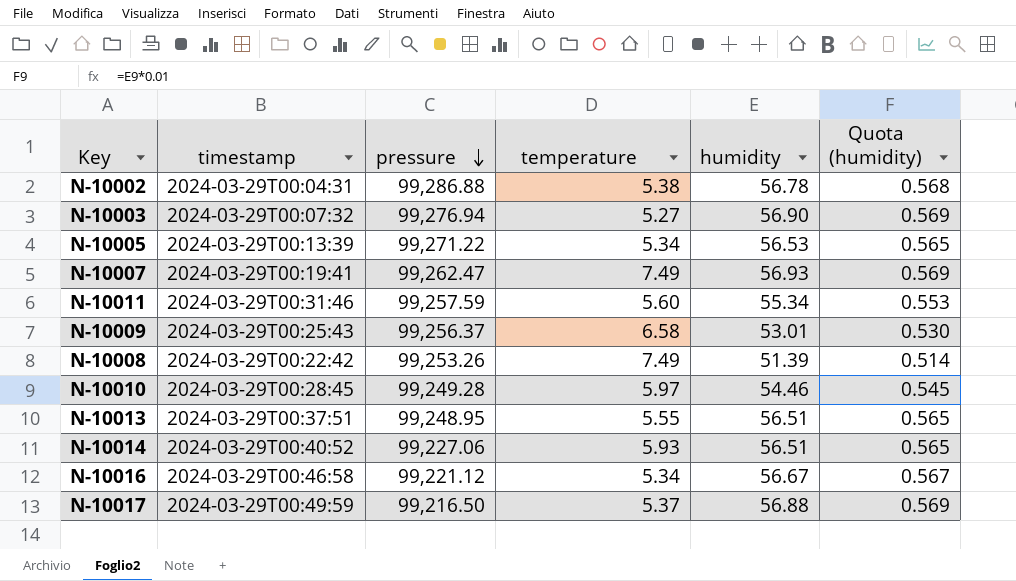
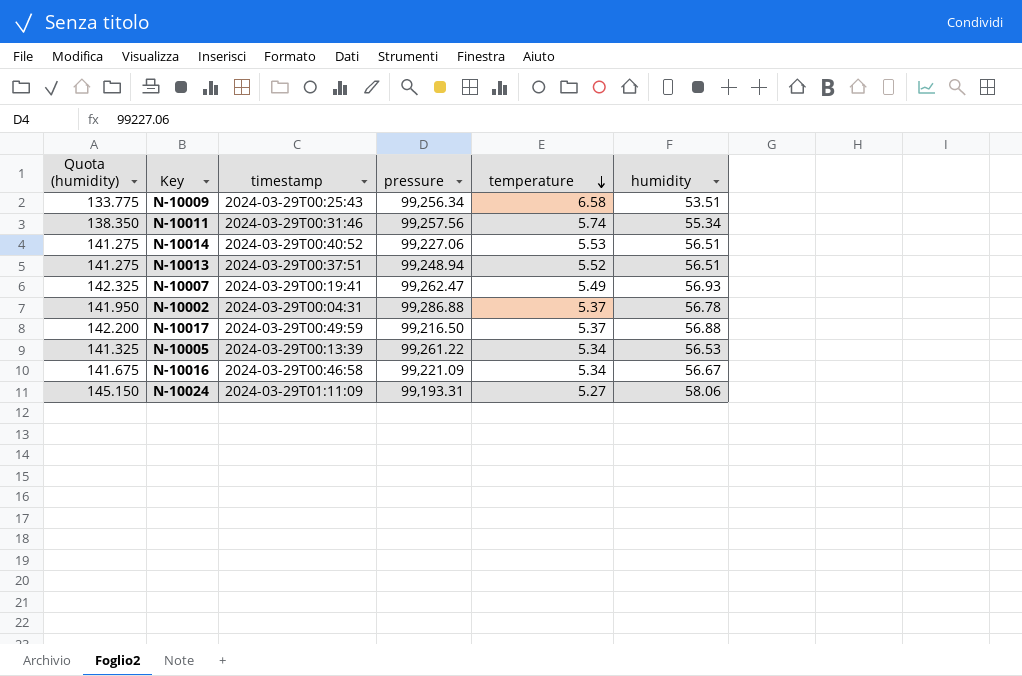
row order: pressure descending -> temperature descending
column Quota (humidity) | formula: [humidity] * 0.01 -> [humidity] * 2.5
column Quota (humidity) | position: 6 -> 1
row N-10003: 2024-03-29T00:07:32 | 99,276.94 | 5.27 | 56.90 | 0.569 -> none
row N-10008: 2024-03-29T00:22:42 | 99,253.26 | 7.49 | 51.39 | 0.514 -> none
row N-10010: 2024-03-29T00:28:45 | 99,249.28 | 5.97 | 54.46 | 0.545 -> none
N-10009 | pressure: 99,256.37 -> 99,256.34
N-10009 | humidity: 53.01 -> 53.51
N-10011 | pressure: 99,257.59 -> 99,257.56
N-10011 | temperature: 5.60 -> 5.74
N-10014 | temperature: 5.93 -> 5.53
N-10013 | pressure: 99,248.95 -> 99,248.94
N-10013 | temperature: 5.55 -> 5.52
N-10007 | temperature: 7.49 -> 5.49
N-10002 | temperature: 5.38 -> 5.37
N-10005 | pressure: 99,271.22 -> 99,261.22
N-10016 | pressure: 99,221.12 -> 99,221.09
row N-10024: none -> 145.150 | 2024-03-29T01:11:09 | 99,193.31 | 5.27 | 58.06

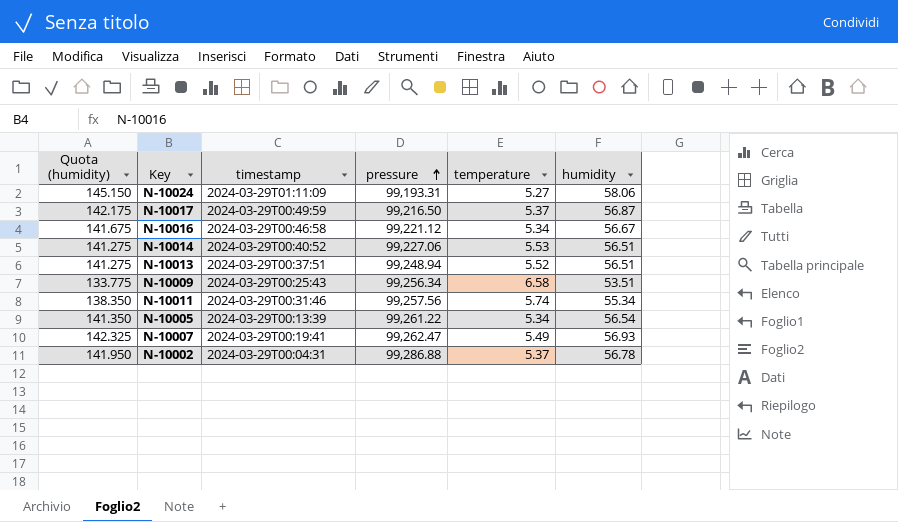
row order: temperature descending -> pressure ascending
N-10017 | Quota (humidity): 142.200 -> 142.175
N-10017 | humidity: 56.88 -> 56.87
N-10016 | pressure: 99,221.09 -> 99,221.12
N-10005 | Quota (humidity): 141.325 -> 141.350
N-10005 | humidity: 56.53 -> 56.54

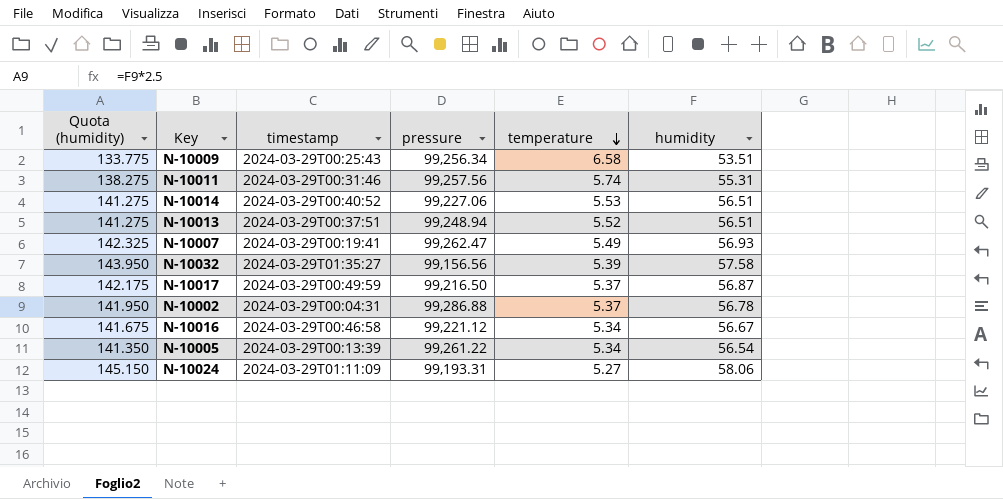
row order: pressure ascending -> temperature descending
N-10011 | Quota (humidity): 138.350 -> 138.275
N-10011 | humidity: 55.34 -> 55.31
row N-10032: none -> 143.950 | 2024-03-29T01:35:27 | 99,156.56 | 5.39 | 57.58

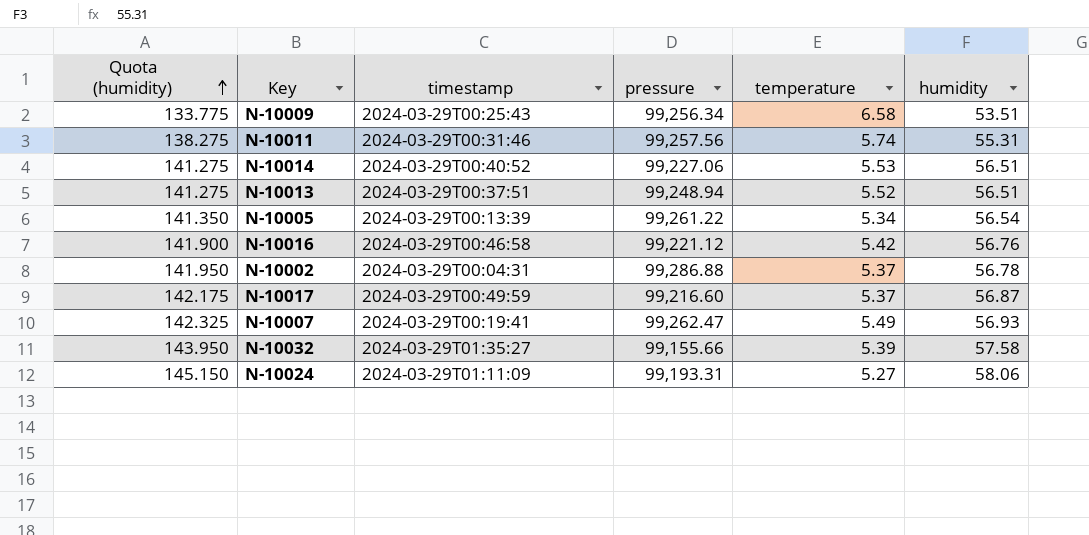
row order: temperature descending -> Quota (humidity) ascending
N-10016 | Quota (humidity): 141.675 -> 141.900
N-10016 | temperature: 5.34 -> 5.42
N-10016 | humidity: 56.67 -> 56.76
N-10017 | pressure: 99,216.50 -> 99,216.60
N-10032 | pressure: 99,156.56 -> 99,155.66

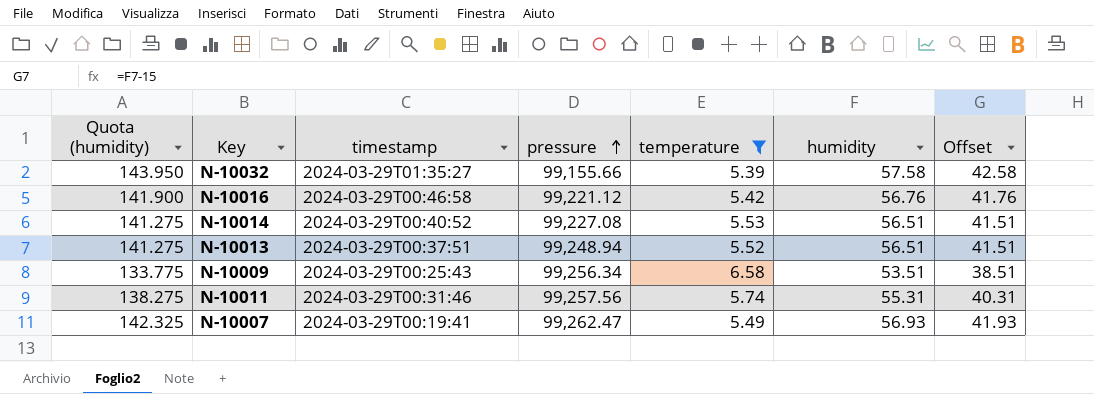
filter: none -> temperature >= 5.39
row order: Quota (humidity) ascending -> pressure ascending
column Offset | formula: none -> [humidity] - 15
N-10014 | pressure: 99,227.06 -> 99,227.08

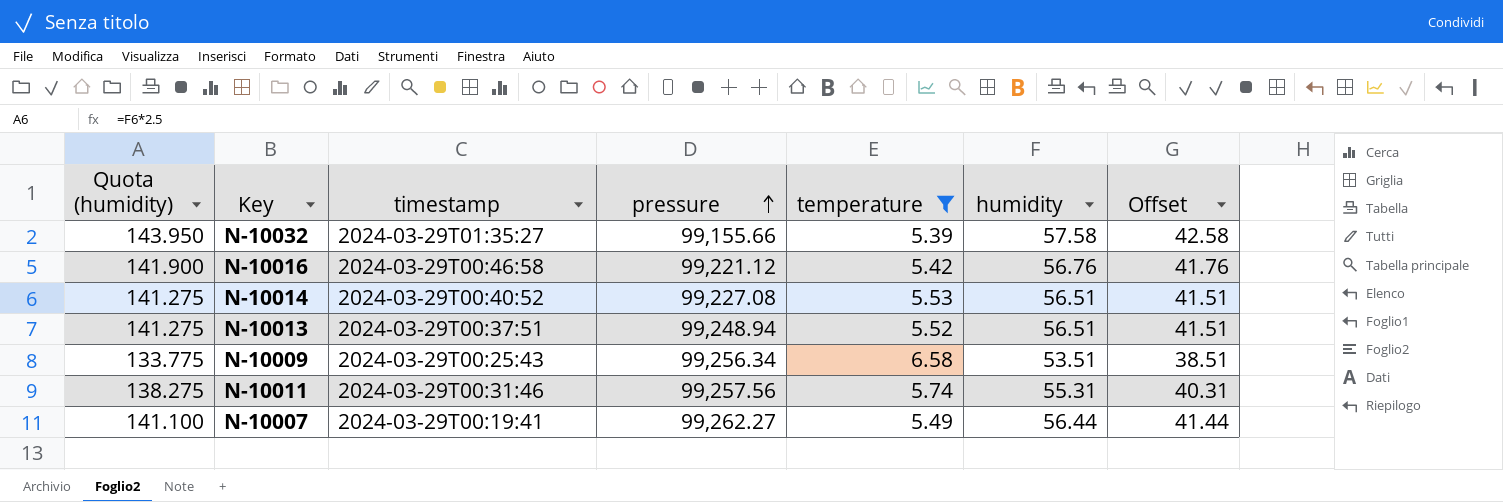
N-10007 | Quota (humidity): 142.325 -> 141.100
N-10007 | pressure: 99,262.47 -> 99,262.27
N-10007 | humidity: 56.93 -> 56.44
N-10007 | Offset: 41.93 -> 41.44

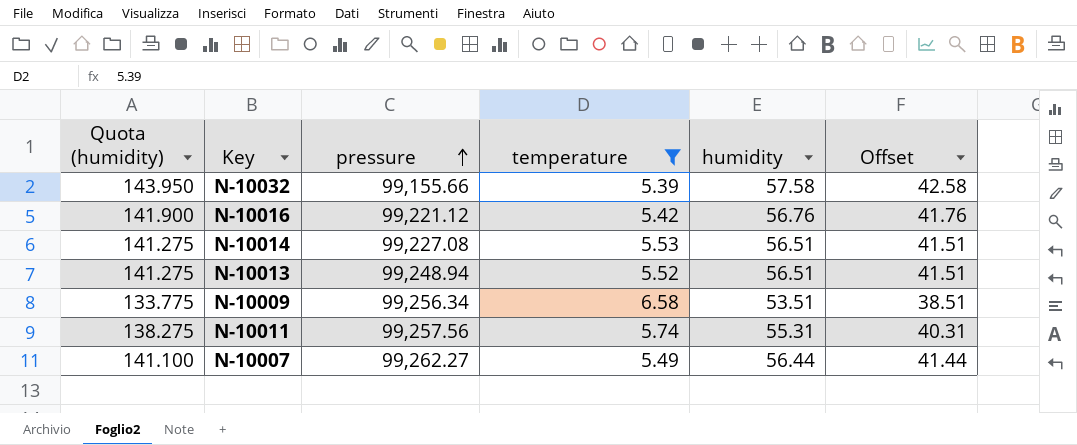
column timestamp | position: 3 -> none

